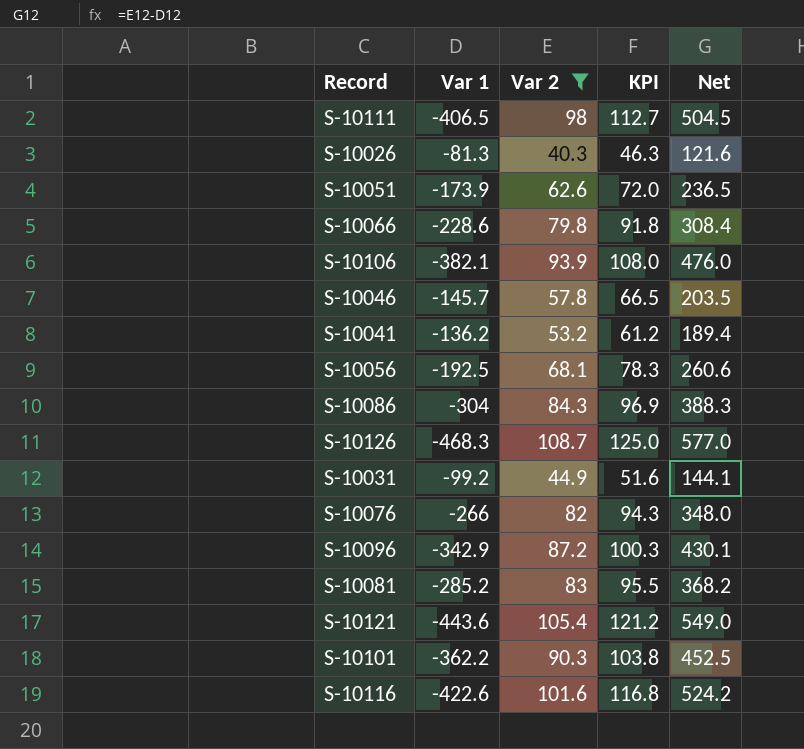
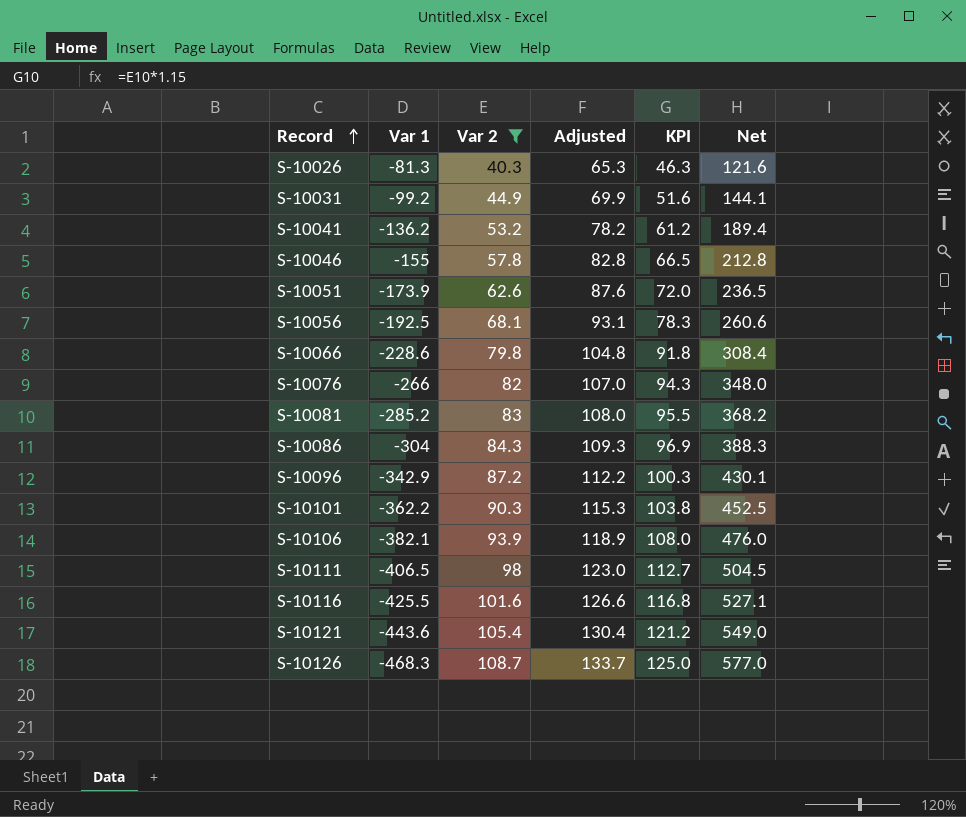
row order: none -> Record ascending
column Adjusted | formula: none -> [Var 2] + 25
S-10046 | Var 1: -145.7 -> -155
S-10046 | Net: 203.5 -> 212.8
S-10116 | Var 1: -422.6 -> -425.5
S-10116 | Net: 524.2 -> 527.1

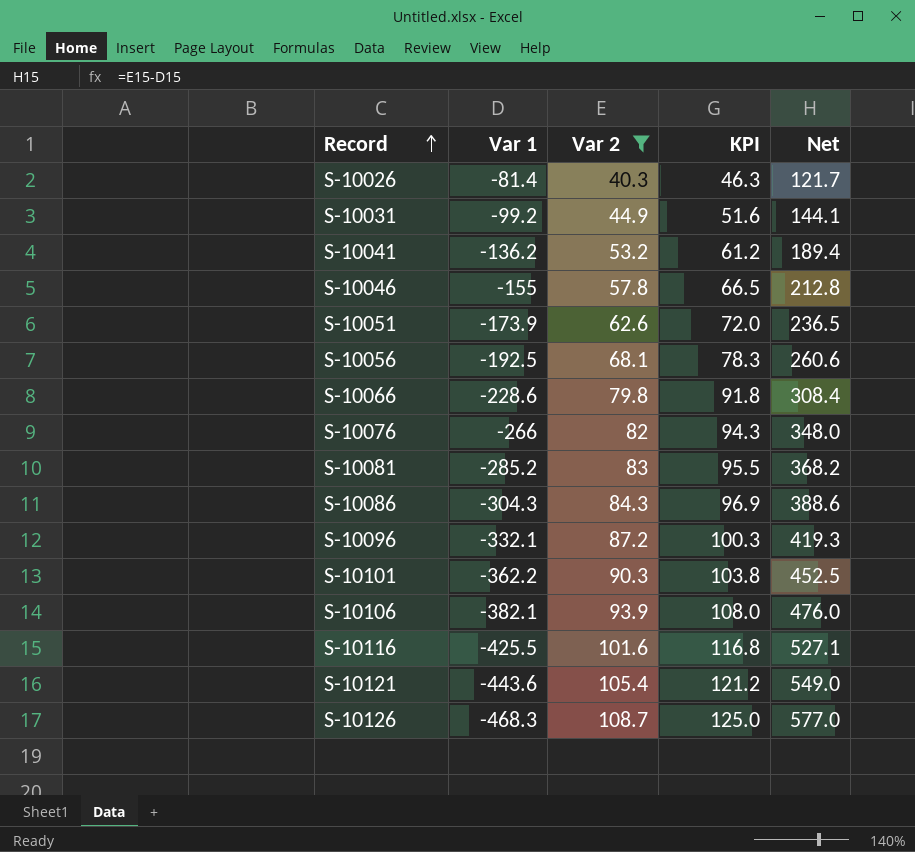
column Adjusted | formula: [Var 2] + 25 -> none
row S-10111: -406.5 | 98 | 123.0 | 112.7 | 504.5 -> none
S-10026 | Var 1: -81.3 -> -81.4
S-10026 | Net: 121.6 -> 121.7
S-10086 | Var 1: -304 -> -304.3
S-10086 | Net: 388.3 -> 388.6
S-10096 | Var 1: -342.9 -> -332.1
S-10096 | Net: 430.1 -> 419.3

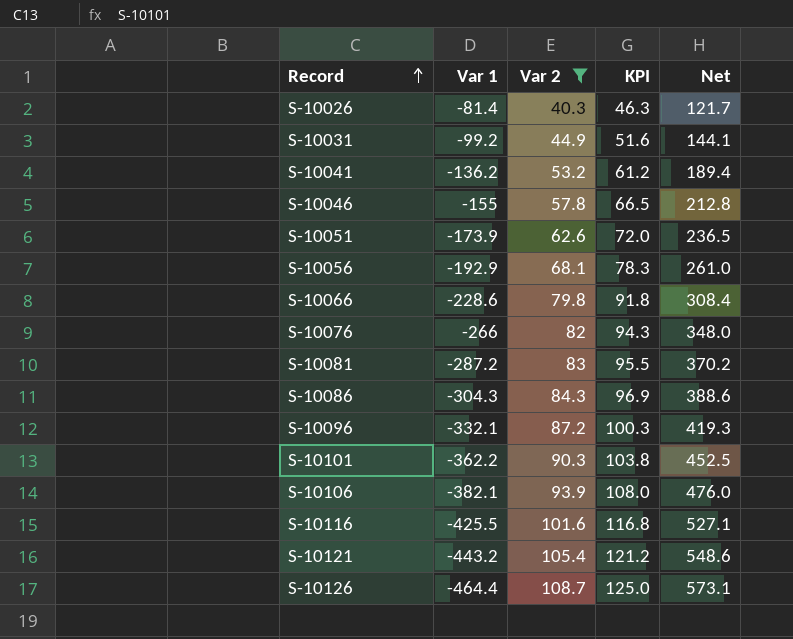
S-10056 | Var 1: -192.5 -> -192.9
S-10056 | Net: 260.6 -> 261.0
S-10081 | Var 1: -285.2 -> -287.2
S-10081 | Net: 368.2 -> 370.2
S-10121 | Var 1: -443.6 -> -443.2
S-10121 | Net: 549.0 -> 548.6
S-10126 | Var 1: -468.3 -> -464.4
S-10126 | Net: 577.0 -> 573.1

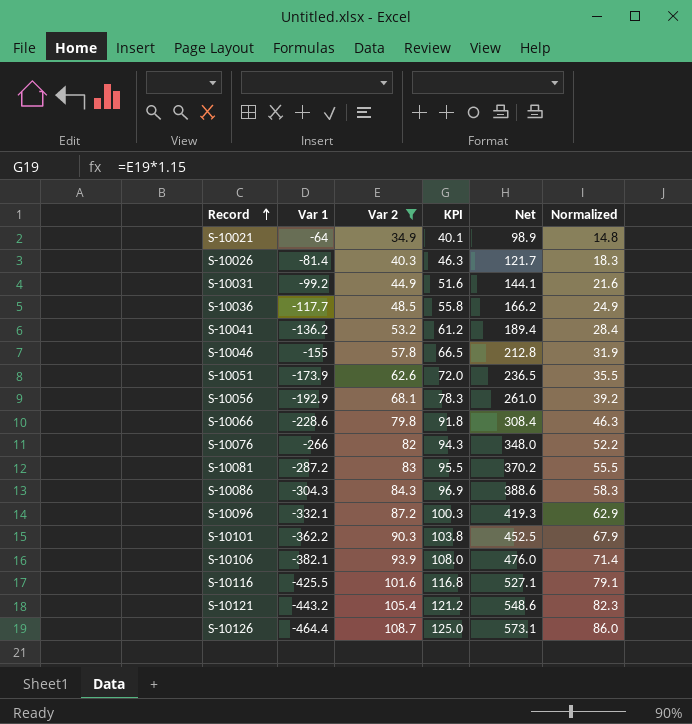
column Normalized | formula: none -> [Net] * 0.15
row S-10021: none -> -64 | 34.9 | 40.1 | 98.9 | 14.8
row S-10036: none -> -117.7 | 48.5 | 55.8 | 166.2 | 24.9

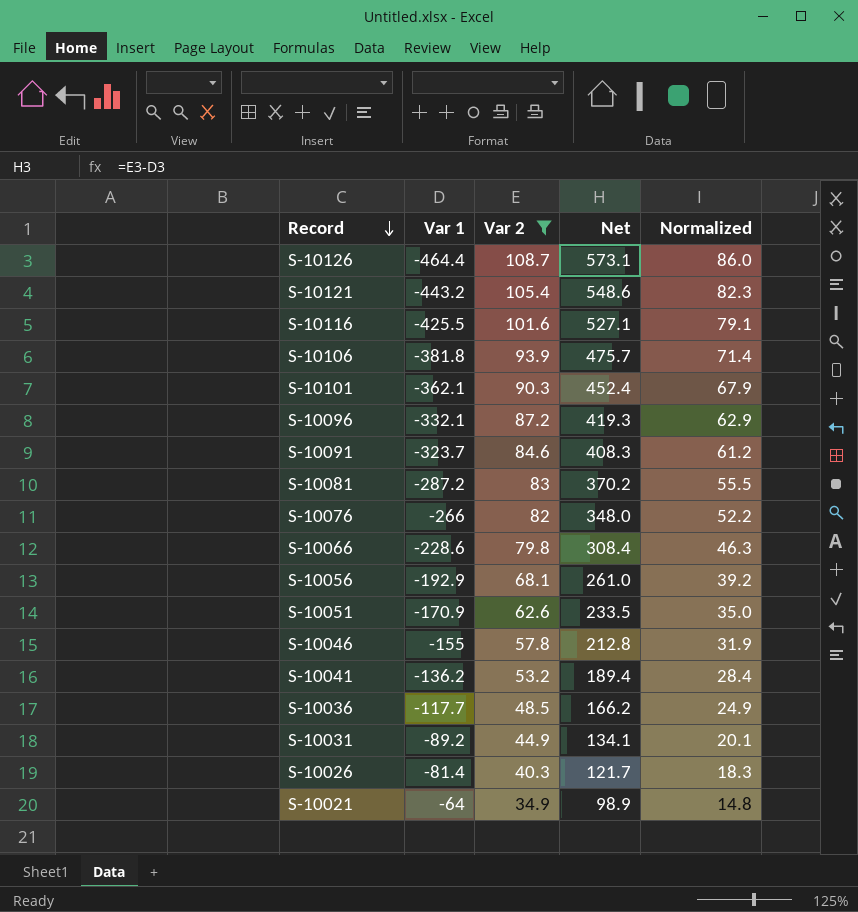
row order: Record ascending -> Record descending
column KPI | formula: [Var 2] * 1.15 -> none
row S-10086: -304.3 | 84.3 | 96.9 | 388.6 | 58.3 -> none
S-10106 | Var 1: -382.1 -> -381.8
S-10106 | Net: 476.0 -> 475.7
S-10101 | Var 1: -362.2 -> -362.1
S-10101 | Net: 452.5 -> 452.4
row S-10091: none -> -323.7 | 84.6 | 408.3 | 61.2
S-10051 | Var 1: -173.9 -> -170.9
S-10051 | Net: 236.5 -> 233.5
S-10051 | Normalized: 35.5 -> 35.0
S-10031 | Var 1: -99.2 -> -89.2
S-10031 | Net: 144.1 -> 134.1
S-10031 | Normalized: 21.6 -> 20.1

